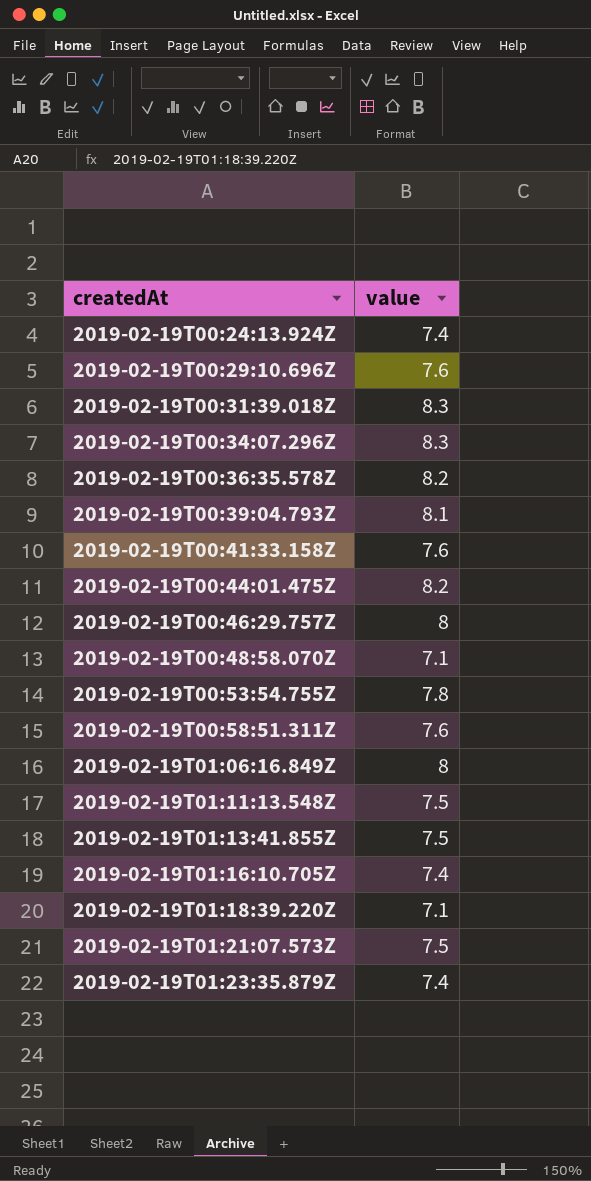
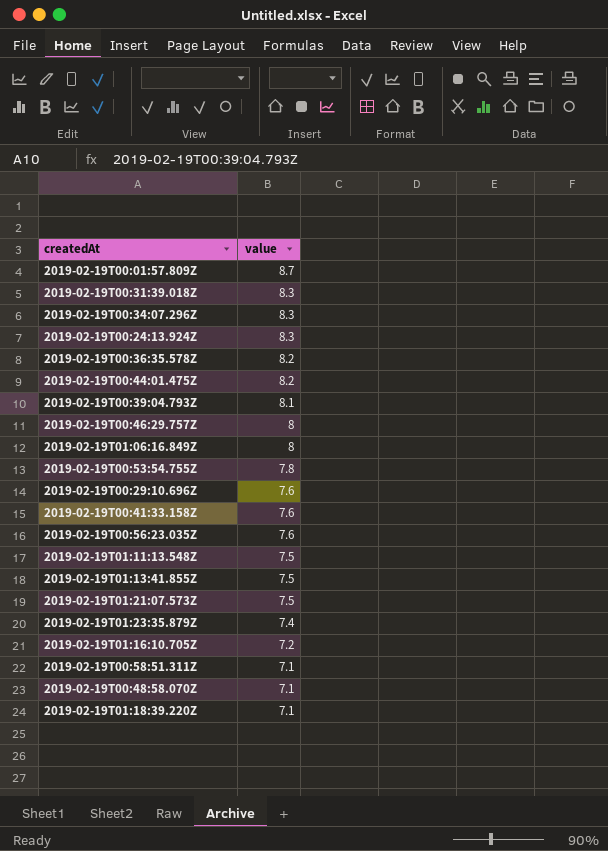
row order: createdAt ascending -> value descending
row 2019-02-19T00:01:57.809Z: none -> 8.7
2019-02-19T00:24:13.924Z | value: 7.4 -> 8.3
row 2019-02-19T00:56:23.035Z: none -> 7.6
2019-02-19T01:16:10.705Z | value: 7.4 -> 7.2
2019-02-19T00:58:51.311Z | value: 7.6 -> 7.1

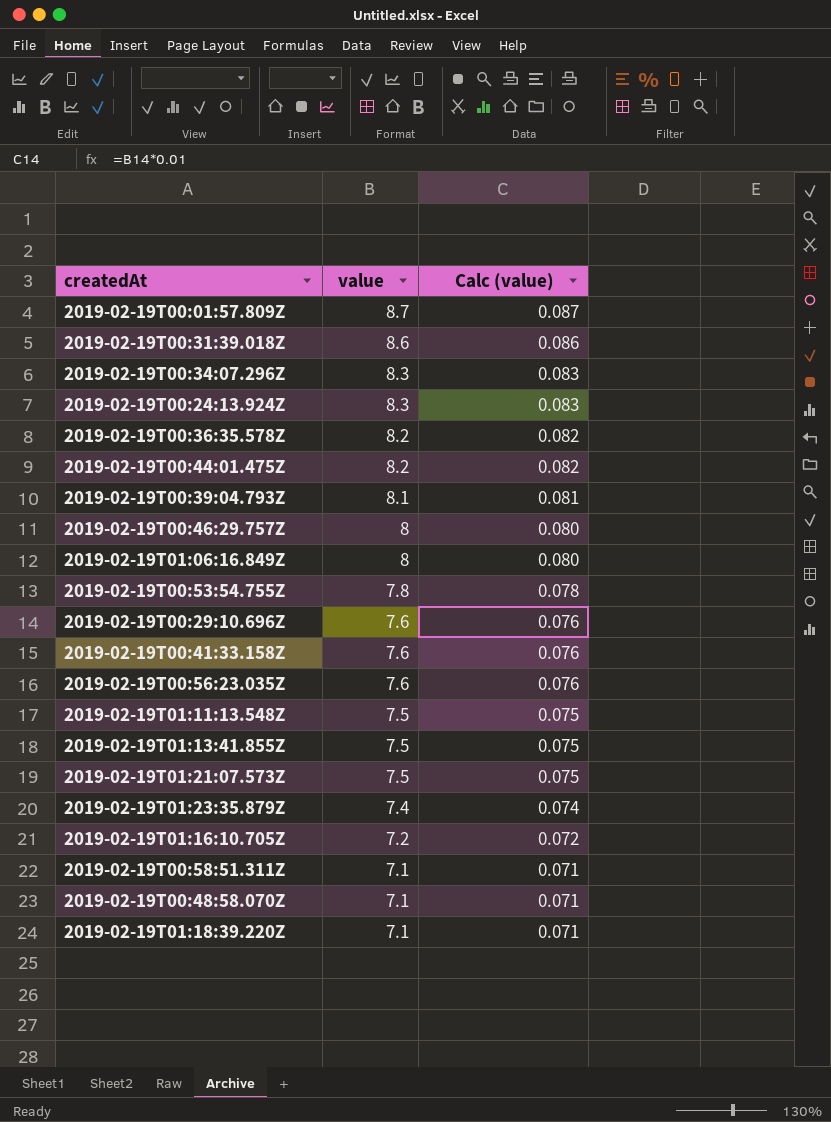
column Calc (value) | formula: none -> [value] * 0.01
2019-02-19T00:31:39.018Z | value: 8.3 -> 8.6

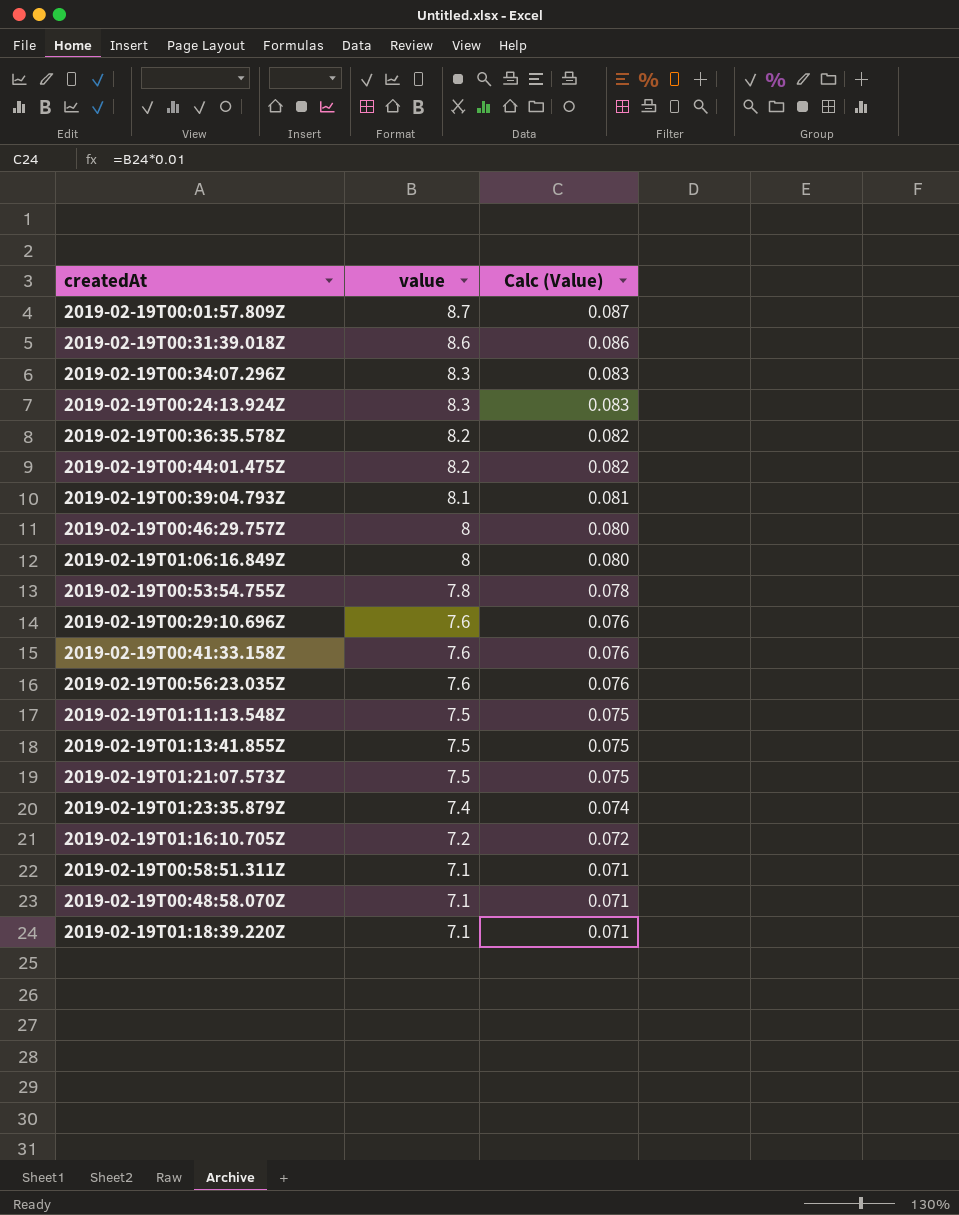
column name: Calc (value) -> Calc (Value)

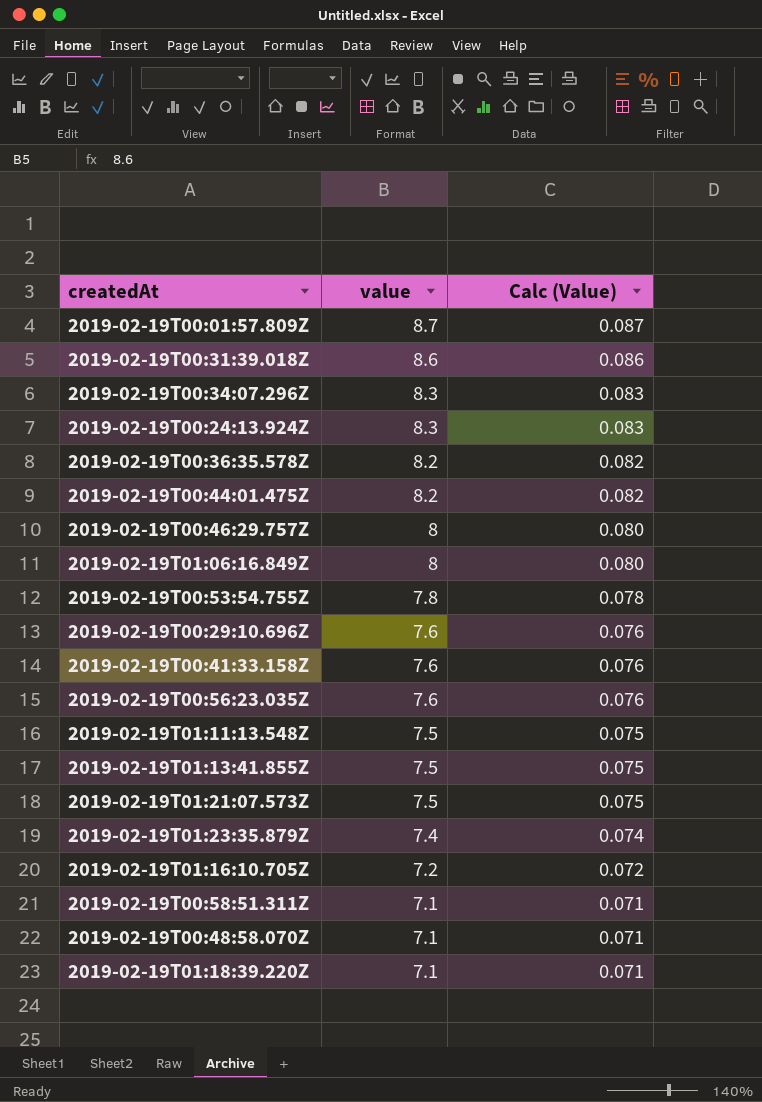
row 2019-02-19T00:39:04.793Z: 8.1 | 0.081 -> none

